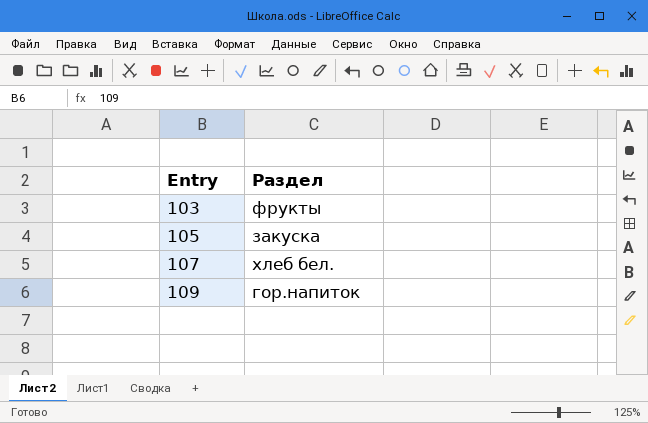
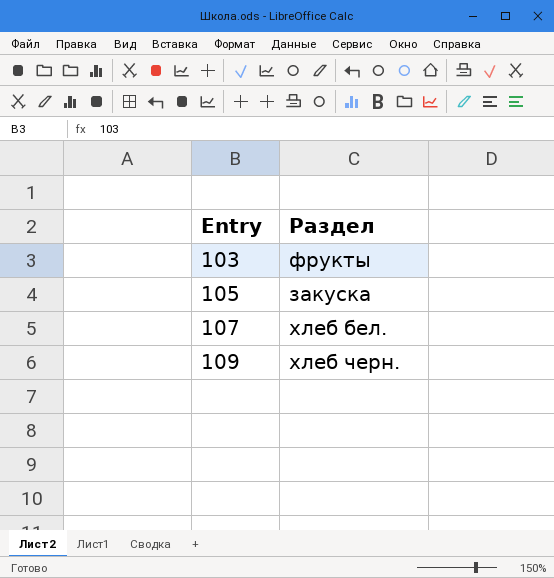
109 | Раздел: гор.напиток -> хлеб черн.

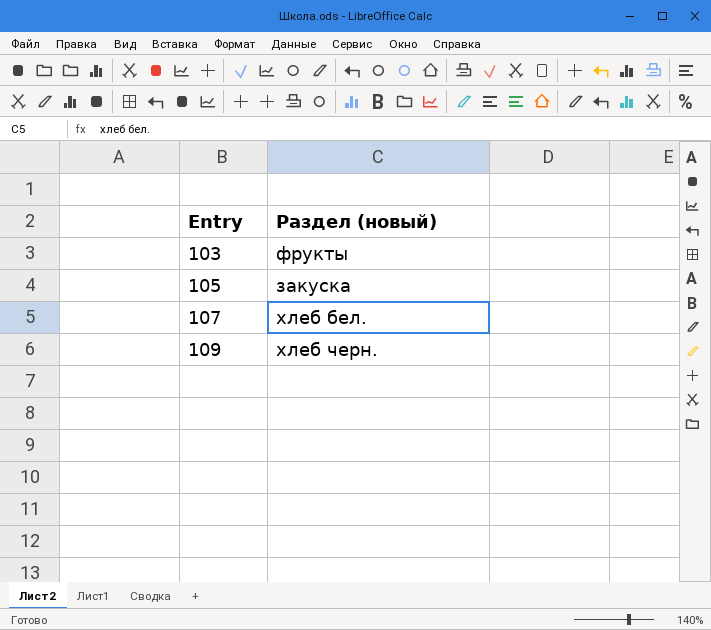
column name: Раздел -> Раздел (новый)

